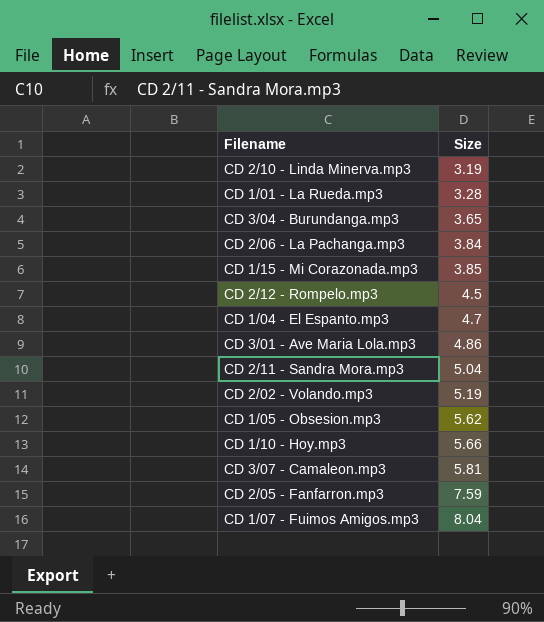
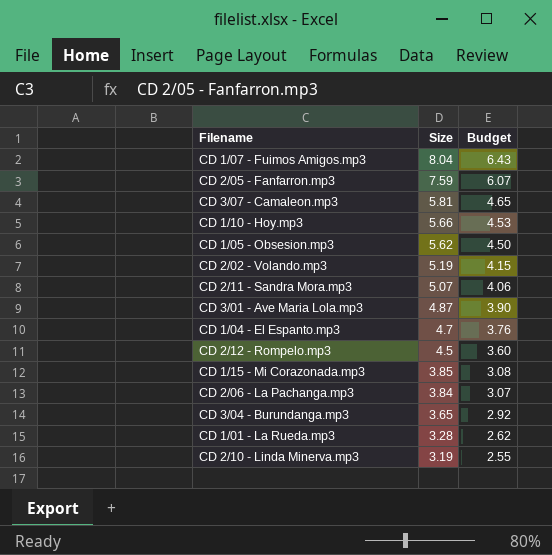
row order: Size ascending -> Size descending
column Budget | formula: none -> [Size] * 0.8
CD 2/11 - Sandra Mora.mp3 | Size: 5.04 -> 5.07
CD 3/01 - Ave Maria Lola.mp3 | Size: 4.86 -> 4.87

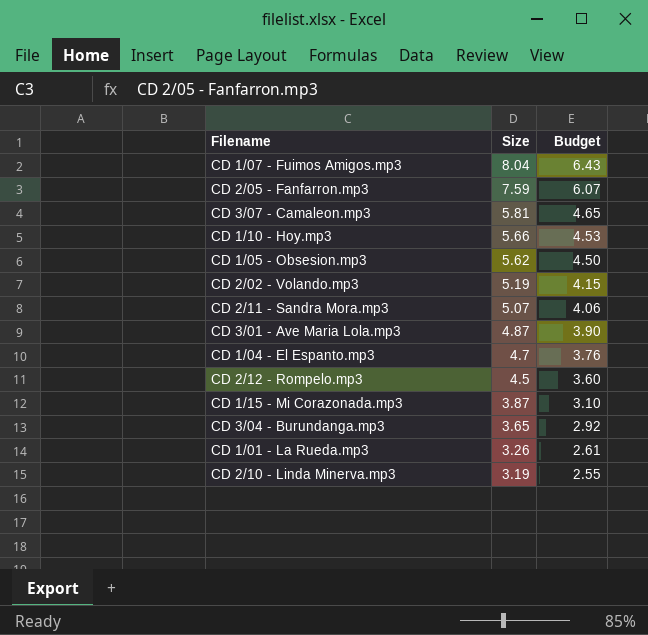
row CD 2/06 - La Pachanga.mp3: 3.84 | 3.07 -> none
CD 1/15 - Mi Corazonada.mp3 | Size: 3.85 -> 3.87
CD 1/15 - Mi Corazonada.mp3 | Budget: 3.08 -> 3.10
CD 1/01 - La Rueda.mp3 | Size: 3.28 -> 3.26
CD 1/01 - La Rueda.mp3 | Budget: 2.62 -> 2.61

